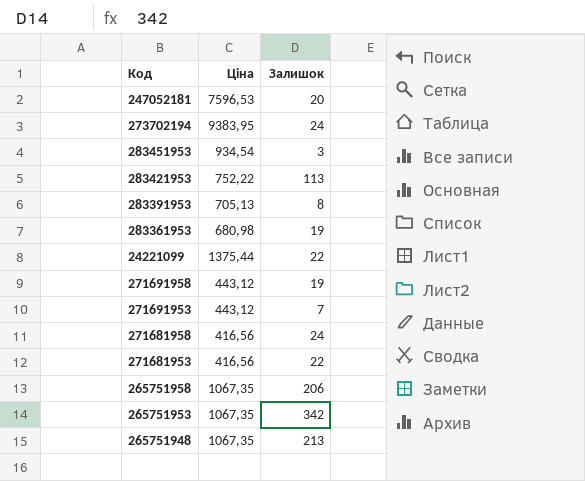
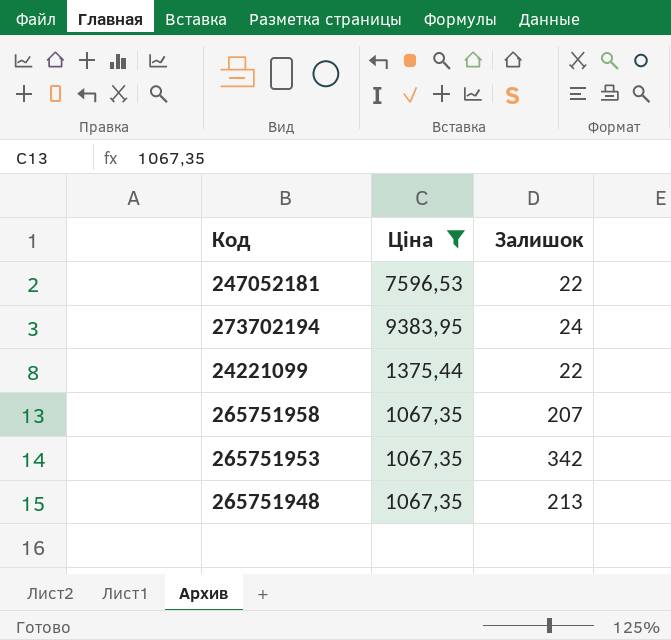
filter: none -> Ціна >= 1067,35
247052181 | Залишок: 20 -> 22
265751958 | Залишок: 206 -> 207

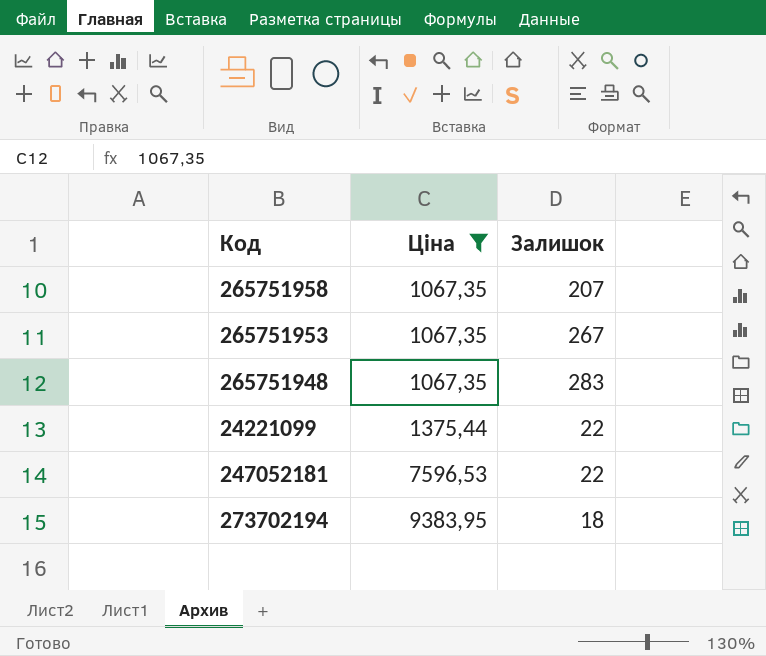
row order: none -> Ціна ascending
265751953 | Залишок: 342 -> 267
265751948 | Залишок: 213 -> 283
273702194 | Залишок: 24 -> 18

